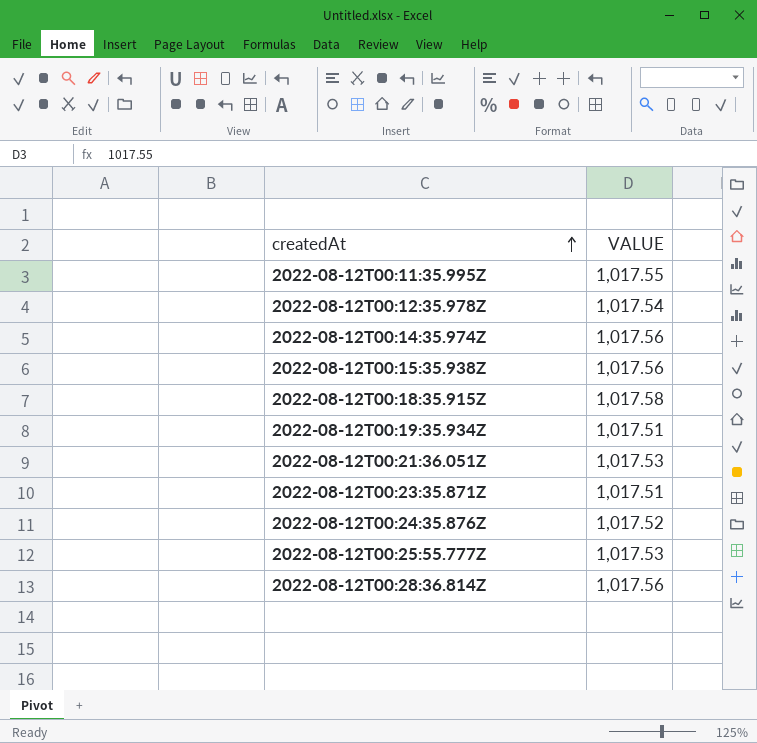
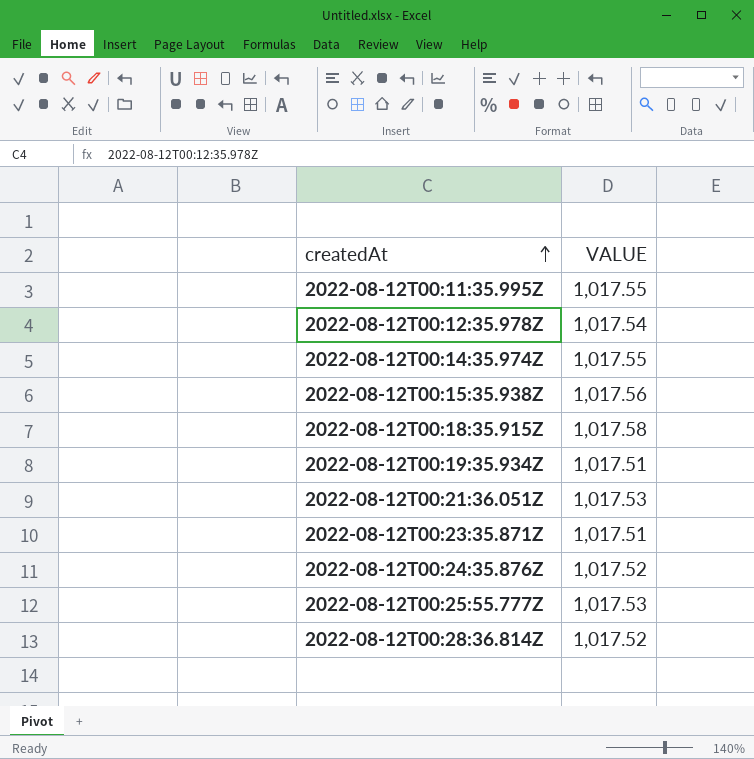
2022-08-12T00:14:35.974Z | VALUE: 1,017.56 -> 1,017.55
2022-08-12T00:28:36.814Z | VALUE: 1,017.56 -> 1,017.52

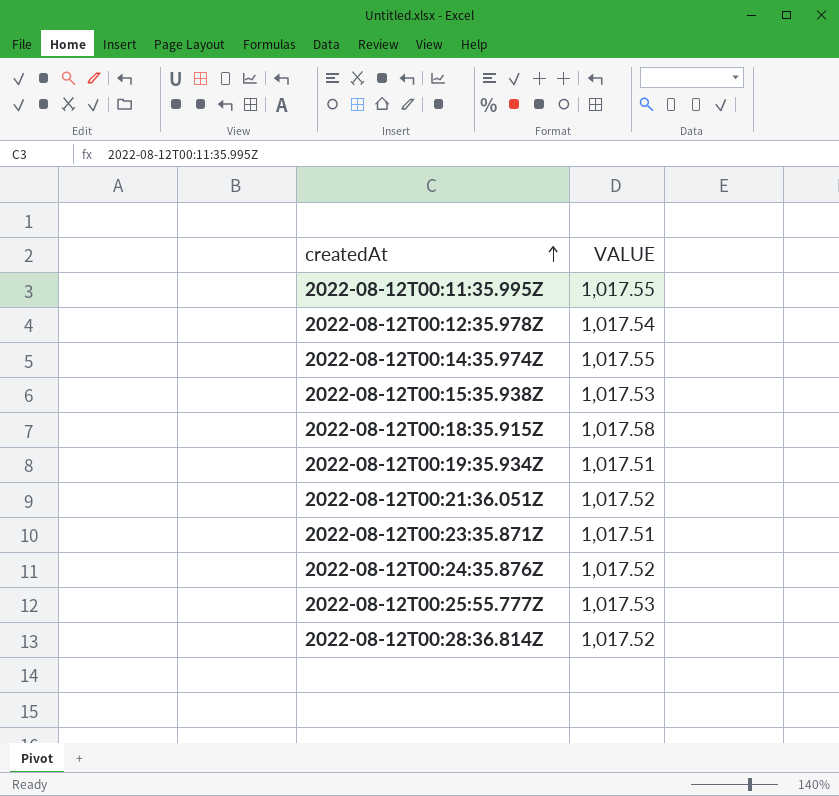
2022-08-12T00:15:35.938Z | VALUE: 1,017.56 -> 1,017.53
2022-08-12T00:21:36.051Z | VALUE: 1,017.53 -> 1,017.52

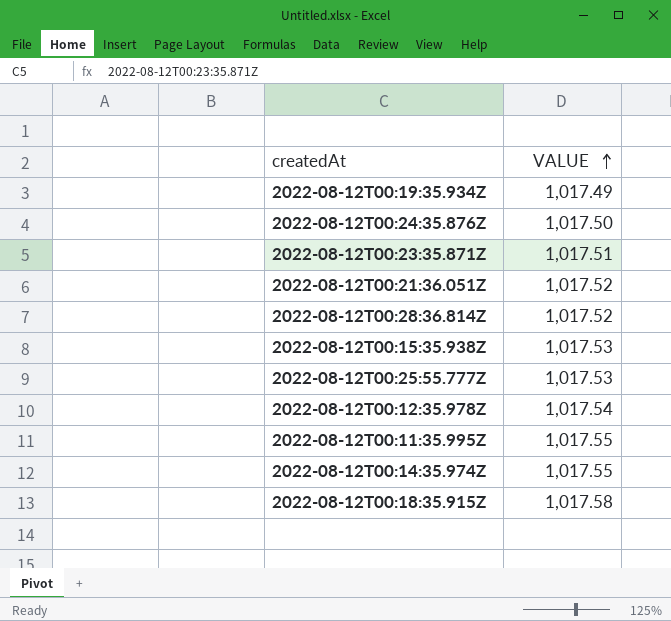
row order: createdAt ascending -> VALUE ascending
2022-08-12T00:19:35.934Z | VALUE: 1,017.51 -> 1,017.49
2022-08-12T00:24:35.876Z | VALUE: 1,017.52 -> 1,017.50

